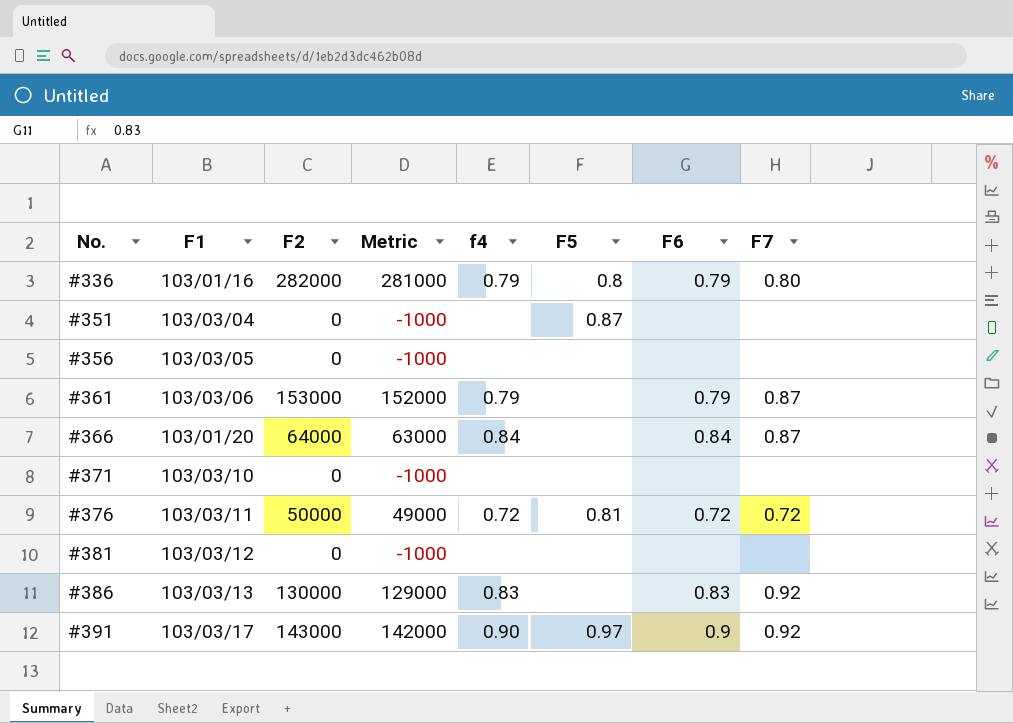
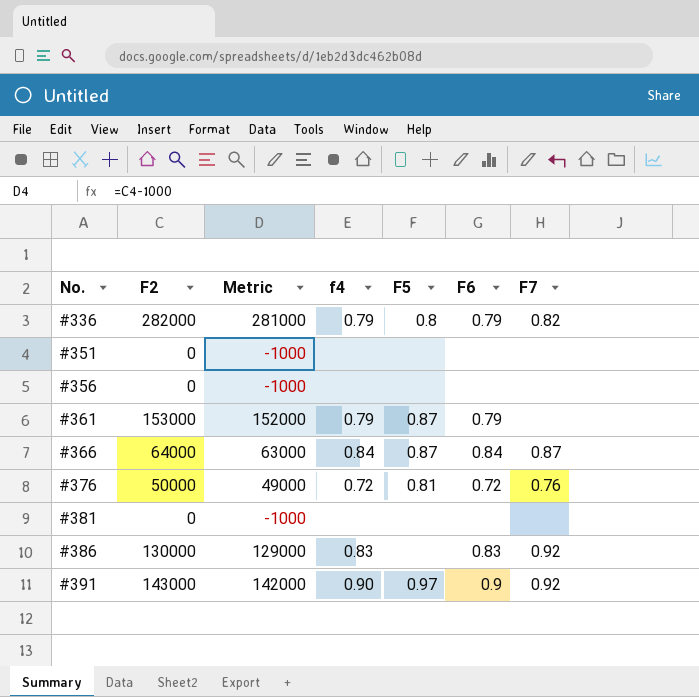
column F1 | position: 2 -> none
row #371: 103/03/10 | 0 | -1000 | none | none | none | none -> none
#336 | F7: 0.80 -> 0.82
#351 | F5: 0.87 -> none
#361 | F5: none -> 0.87
#361 | F7: 0.87 -> none
#366 | F5: none -> 0.87
#376 | F7: 0.72 -> 0.76

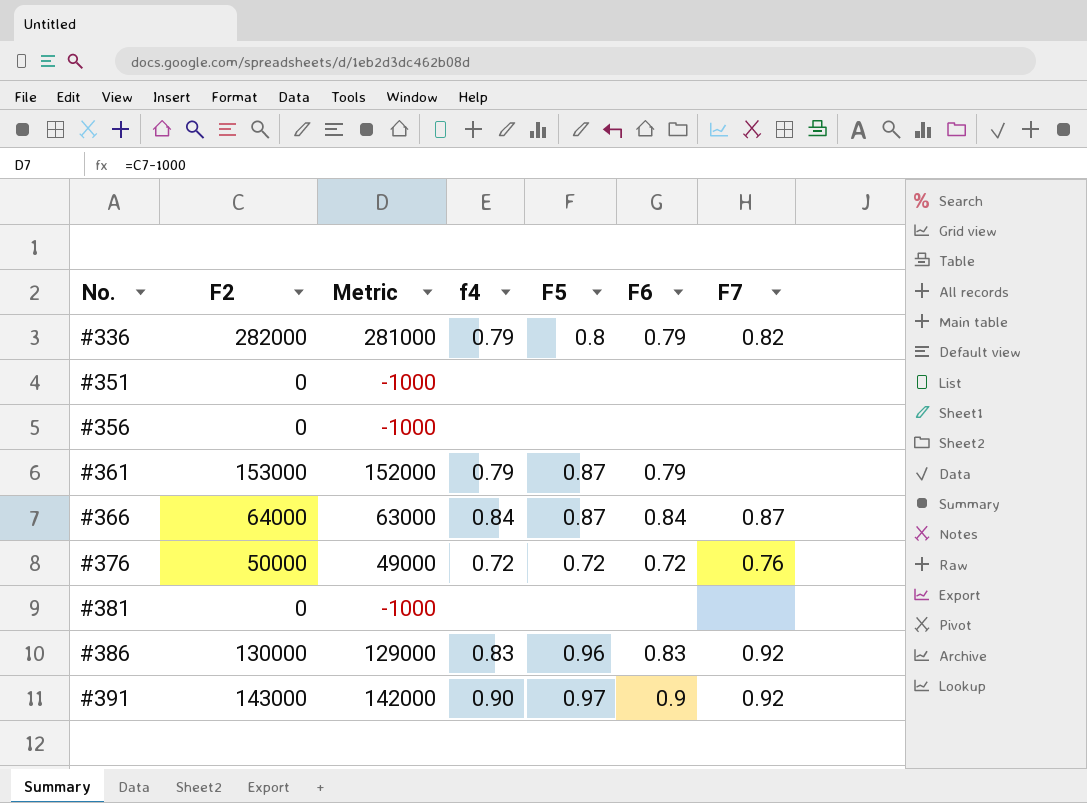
#376 | F5: 0.81 -> 0.72
#386 | F5: none -> 0.96

